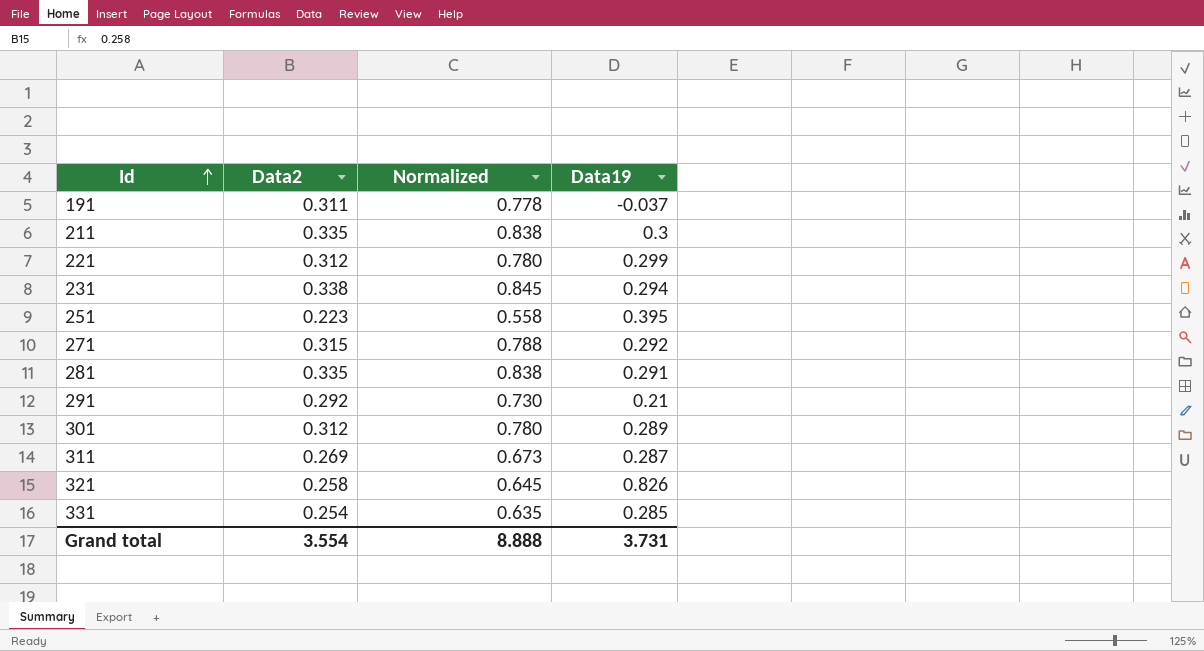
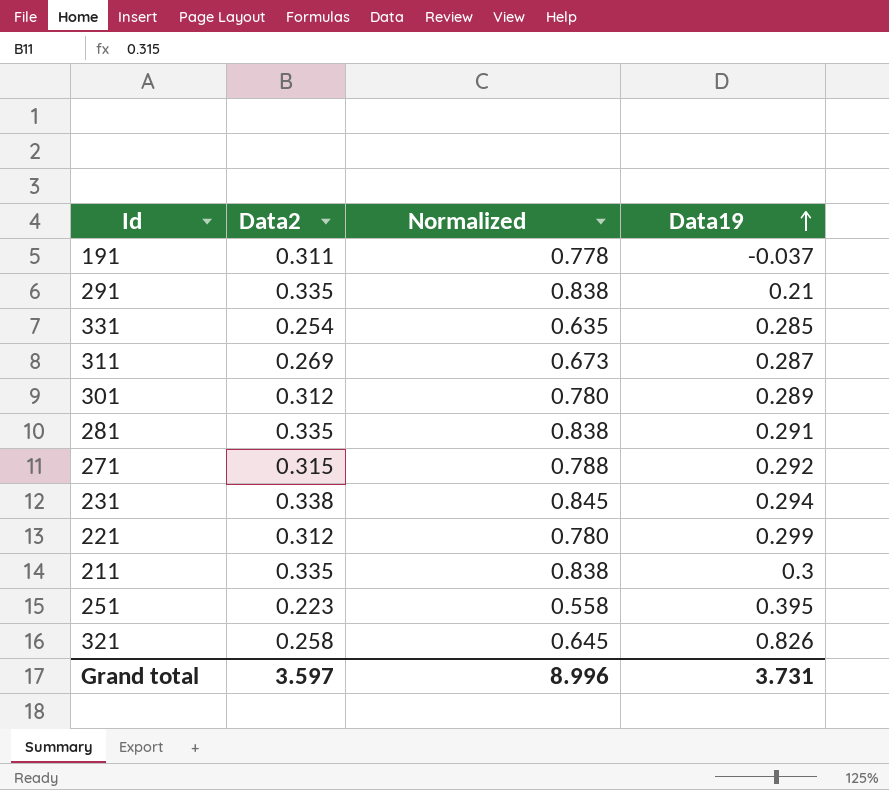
row order: Id ascending -> Data19 ascending
291 | Data2: 0.292 -> 0.335
291 | Normalized: 0.730 -> 0.838
Grand total | Data2: 3.554 -> 3.597
Grand total | Normalized: 8.888 -> 8.996

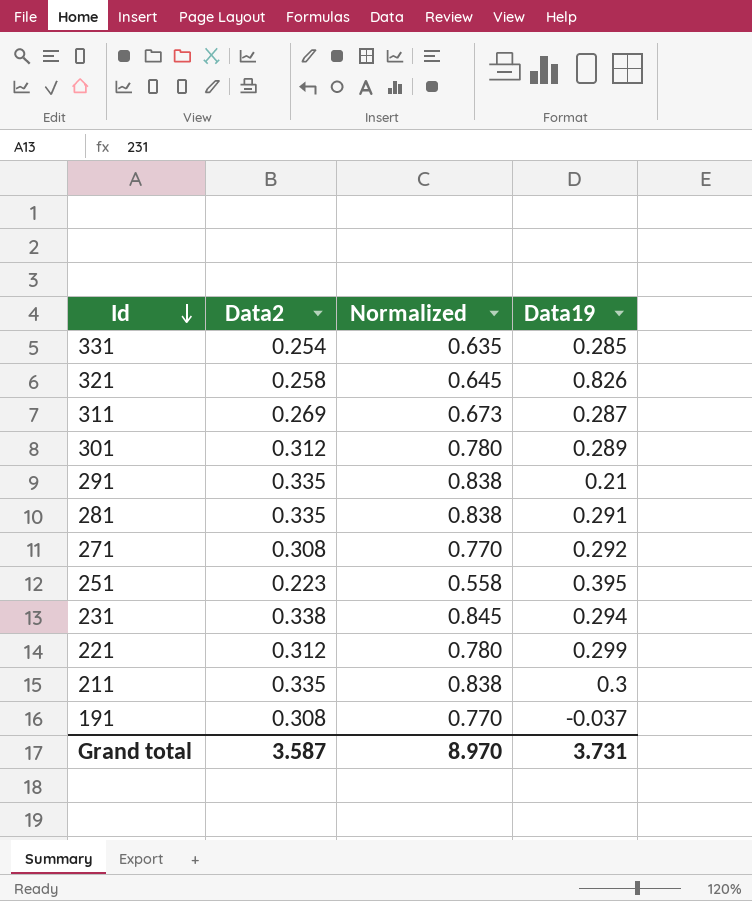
row order: Data19 ascending -> Id descending
271 | Data2: 0.315 -> 0.308
271 | Normalized: 0.788 -> 0.770
191 | Data2: 0.311 -> 0.308
191 | Normalized: 0.778 -> 0.770
Grand total | Data2: 3.597 -> 3.587
Grand total | Normalized: 8.996 -> 8.970

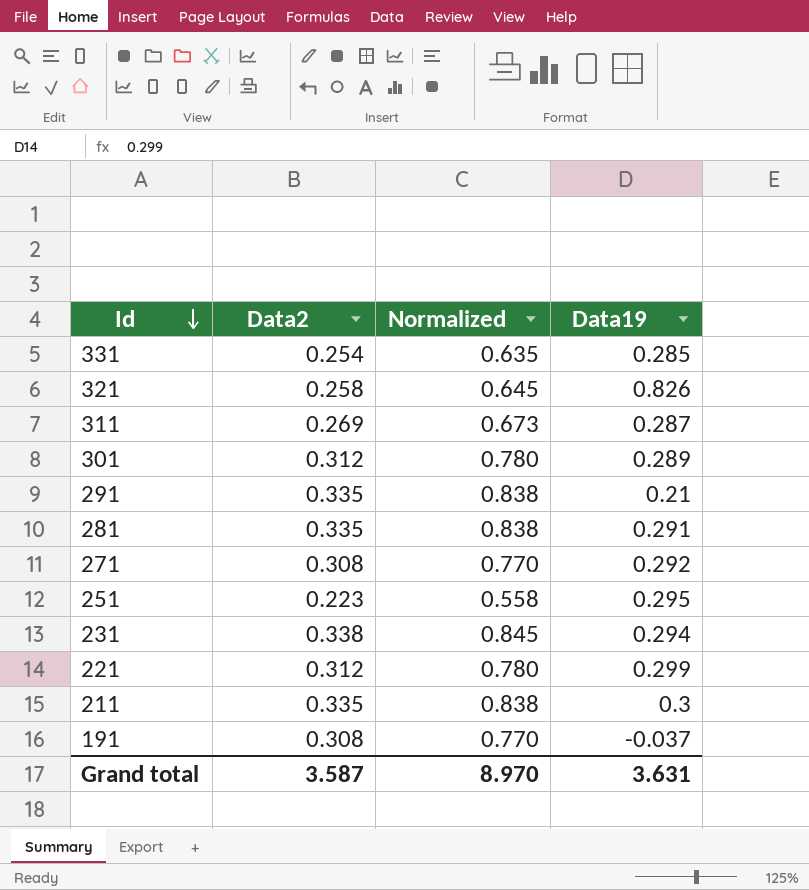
251 | Data19: 0.395 -> 0.295
Grand total | Data19: 3.731 -> 3.631

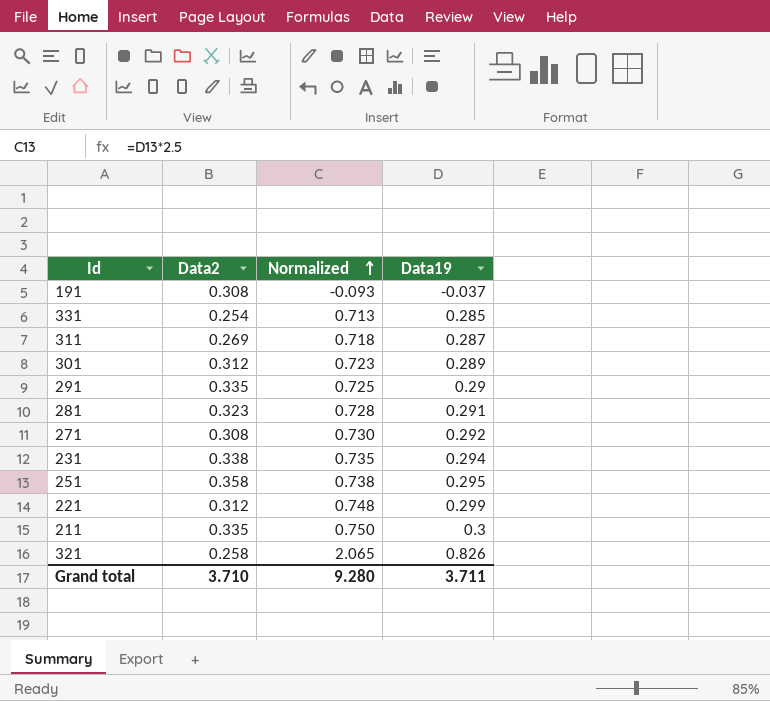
row order: Id descending -> Normalized ascending
column Normalized | formula: [Data2] * 2.5 -> [Data19] * 2.5
291 | Data19: 0.21 -> 0.29
281 | Data2: 0.335 -> 0.323
251 | Data2: 0.223 -> 0.358
Grand total | Data2: 3.587 -> 3.710
Grand total | Normalized: 8.970 -> 9.280
Grand total | Data19: 3.631 -> 3.711

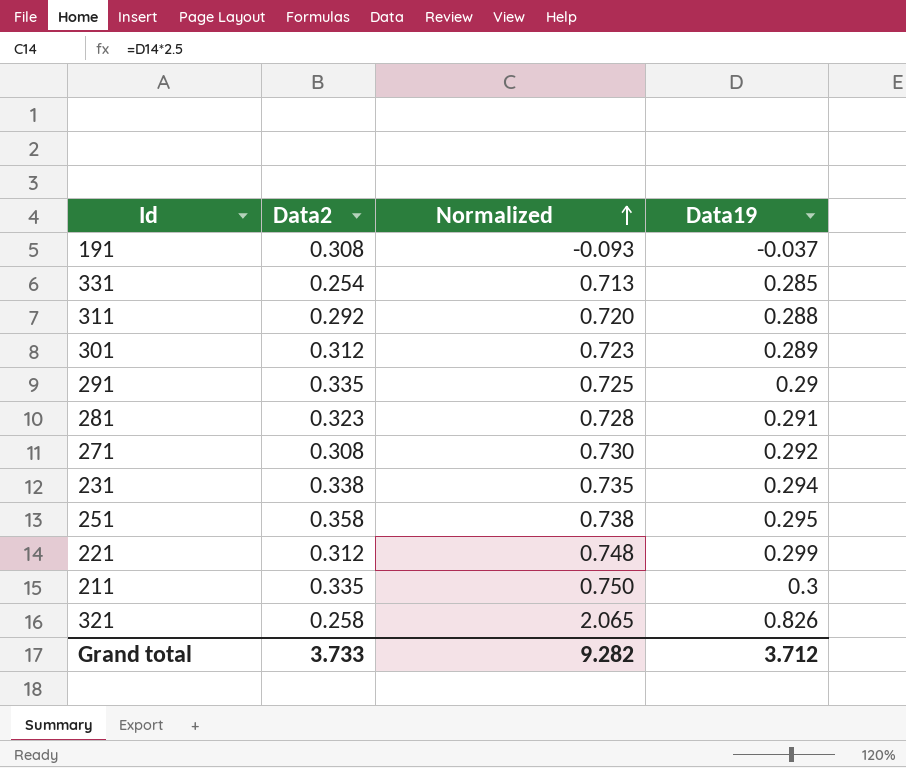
311 | Data2: 0.269 -> 0.292
311 | Normalized: 0.718 -> 0.720
311 | Data19: 0.287 -> 0.288
Grand total | Data2: 3.710 -> 3.733
Grand total | Normalized: 9.280 -> 9.282
Grand total | Data19: 3.711 -> 3.712

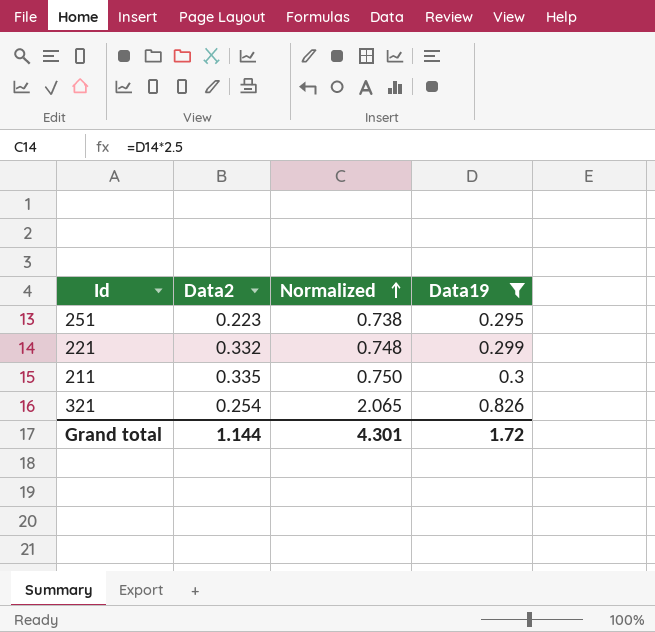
filter: none -> Data19 >= 0.295
251 | Data2: 0.358 -> 0.223
221 | Data2: 0.312 -> 0.332
321 | Data2: 0.258 -> 0.254
Grand total | Data2: 3.733 -> 1.144
Grand total | Normalized: 9.282 -> 4.301
Grand total | Data19: 3.712 -> 1.72

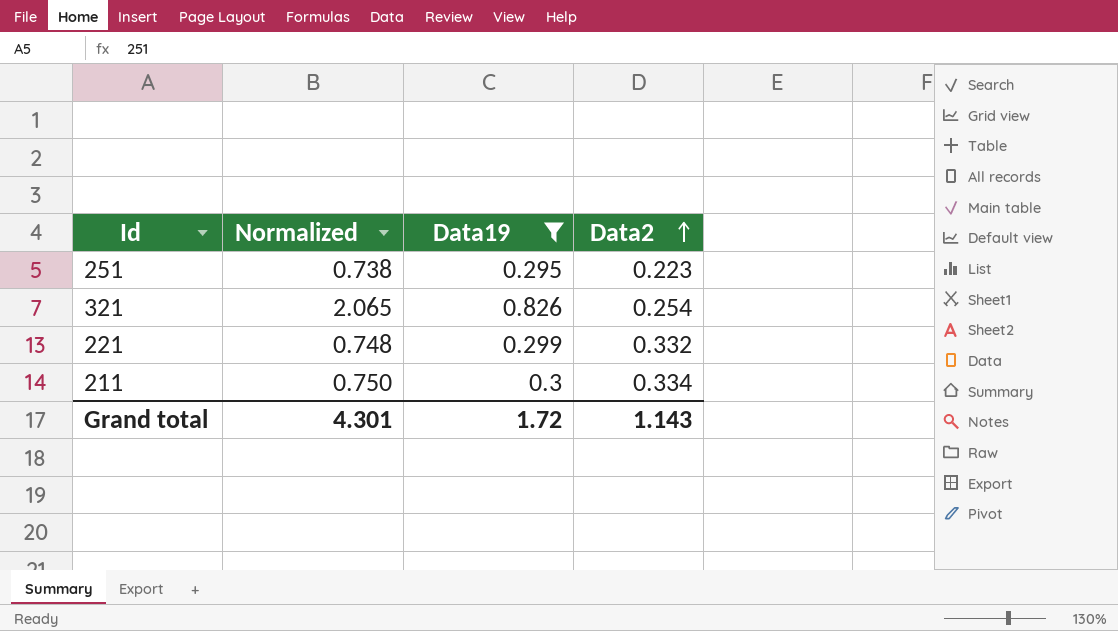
row order: Normalized ascending -> Data2 ascending
column Data2 | position: 2 -> 4
211 | Data2: 0.335 -> 0.334
Grand total | Data2: 1.144 -> 1.143

